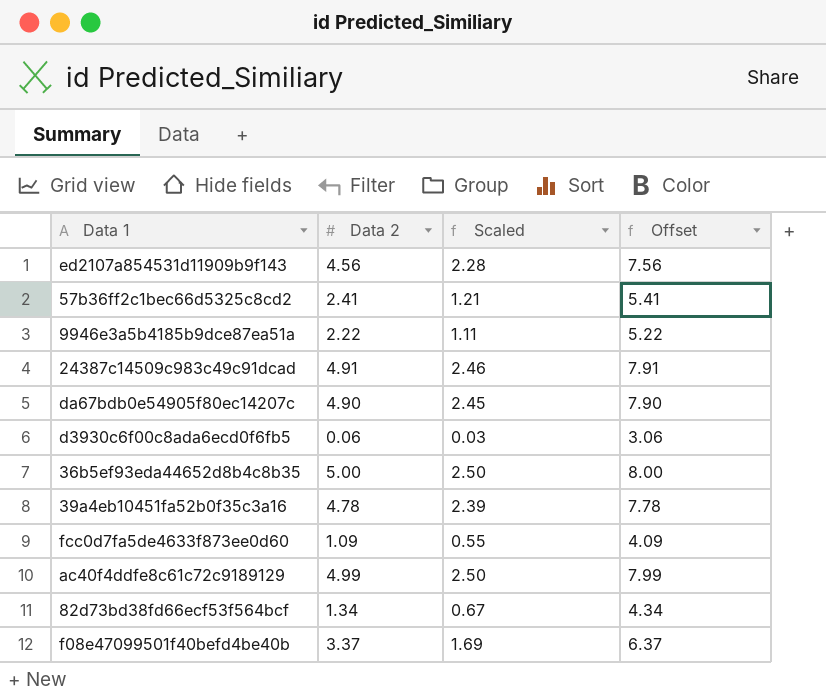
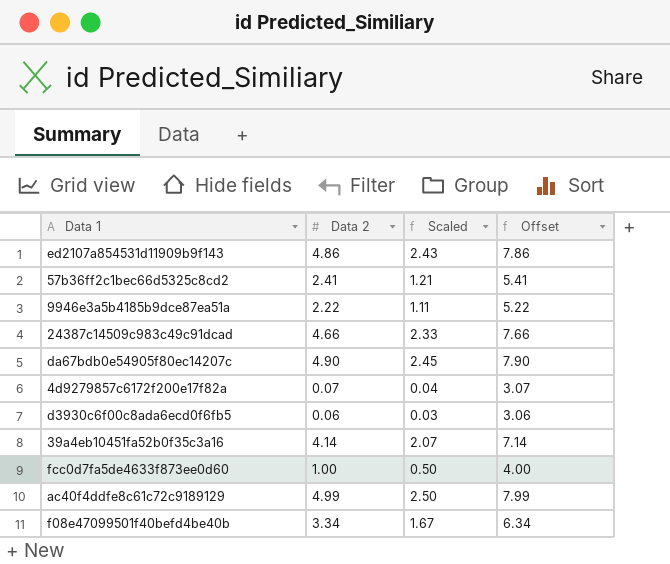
row 36b5ef93eda44652d8b4c8b35: 5.00 | 2.50 | 8.00 -> none
row 82d73bd38fd66ecf53f564bcf: 1.34 | 0.67 | 4.34 -> none
ed2107a854531d11909b9f143 | Data 2: 4.56 -> 4.86
ed2107a854531d11909b9f143 | Scaled: 2.28 -> 2.43
ed2107a854531d11909b9f143 | Offset: 7.56 -> 7.86
24387c14509c983c49c91dcad | Data 2: 4.91 -> 4.66
24387c14509c983c49c91dcad | Scaled: 2.46 -> 2.33
24387c14509c983c49c91dcad | Offset: 7.91 -> 7.66
row 4d9279857c6172f200e17f82a: none -> 0.07 | 0.04 | 3.07
39a4eb10451fa52b0f35c3a16 | Data 2: 4.78 -> 4.14
39a4eb10451fa52b0f35c3a16 | Scaled: 2.39 -> 2.07
39a4eb10451fa52b0f35c3a16 | Offset: 7.78 -> 7.14
fcc0d7fa5de4633f873ee0d60 | Data 2: 1.09 -> 1.00
fcc0d7fa5de4633f873ee0d60 | Scaled: 0.55 -> 0.50
fcc0d7fa5de4633f873ee0d60 | Offset: 4.09 -> 4.00
f08e47099501f40befd4be40b | Data 2: 3.37 -> 3.34
f08e47099501f40befd4be40b | Scaled: 1.69 -> 1.67
f08e47099501f40befd4be40b | Offset: 6.37 -> 6.34

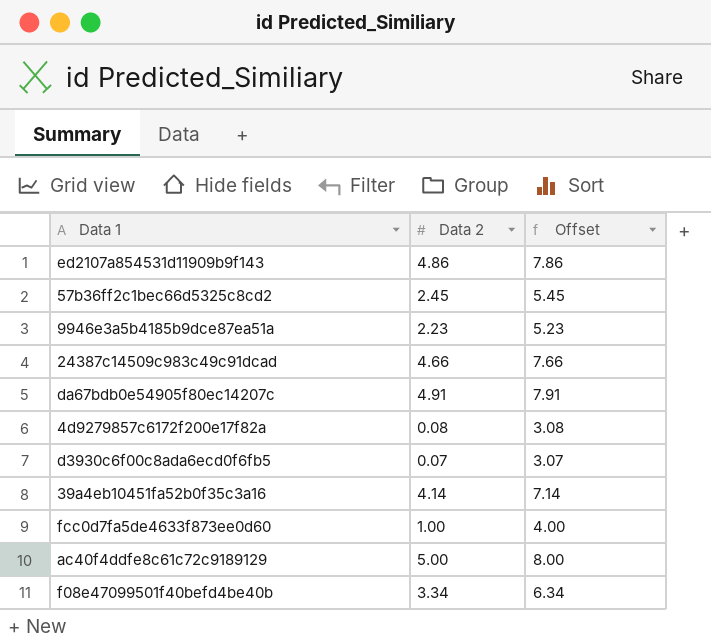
column Scaled | formula: [Data 2] * 0.5 -> none
57b36ff2c1bec66d5325c8cd2 | Data 2: 2.41 -> 2.45
57b36ff2c1bec66d5325c8cd2 | Offset: 5.41 -> 5.45
9946e3a5b4185b9dce87ea51a | Data 2: 2.22 -> 2.23
9946e3a5b4185b9dce87ea51a | Offset: 5.22 -> 5.23
da67bdb0e54905f80ec14207c | Data 2: 4.90 -> 4.91
da67bdb0e54905f80ec14207c | Offset: 7.90 -> 7.91
4d9279857c6172f200e17f82a | Data 2: 0.07 -> 0.08
4d9279857c6172f200e17f82a | Offset: 3.07 -> 3.08
d3930c6f00c8ada6ecd0f6fb5 | Data 2: 0.06 -> 0.07
d3930c6f00c8ada6ecd0f6fb5 | Offset: 3.06 -> 3.07
ac40f4ddfe8c61c72c9189129 | Data 2: 4.99 -> 5.00
ac40f4ddfe8c61c72c9189129 | Offset: 7.99 -> 8.00

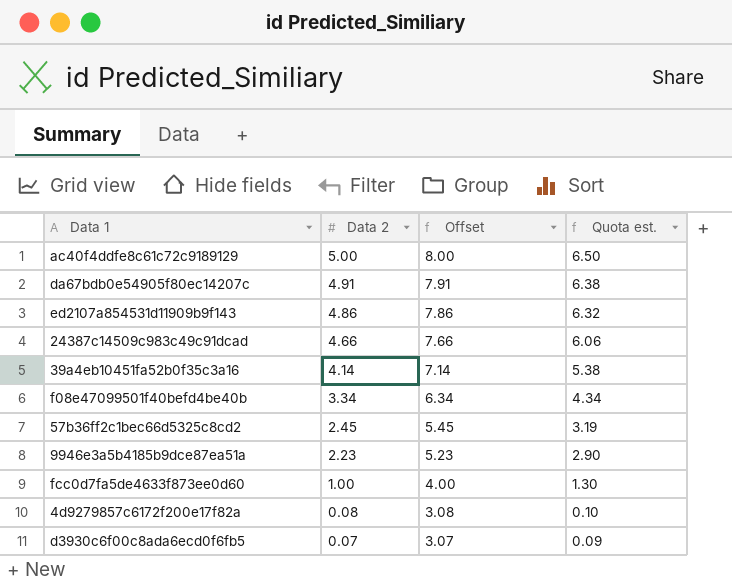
row order: none -> Data 2 descending
column Quota est. | formula: none -> [Data 2] * 1.3

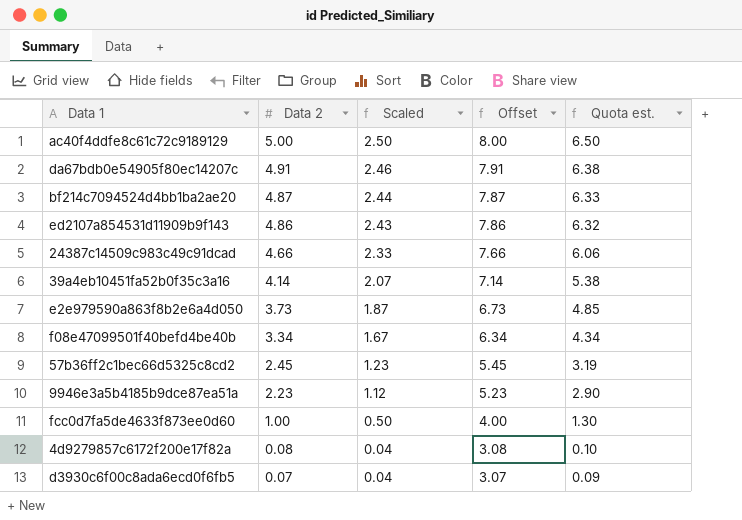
column Scaled | formula: none -> [Data 2] * 0.5
row bf214c7094524d4bb1ba2ae20: none -> 4.87 | 2.44 | 7.87 | 6.33
row e2e979590a863f8b2e6a4d050: none -> 3.73 | 1.87 | 6.73 | 4.85

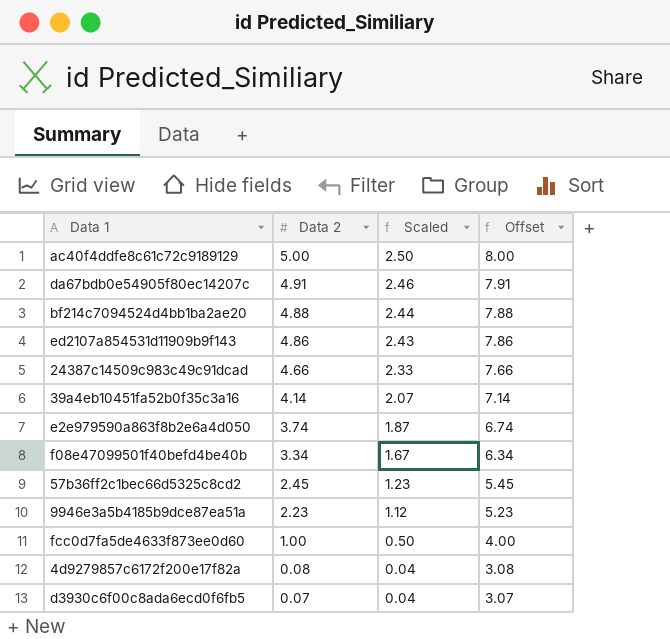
column Quota est. | formula: [Data 2] * 1.3 -> none
bf214c7094524d4bb1ba2ae20 | Data 2: 4.87 -> 4.88
bf214c7094524d4bb1ba2ae20 | Offset: 7.87 -> 7.88
e2e979590a863f8b2e6a4d050 | Data 2: 3.73 -> 3.74
e2e979590a863f8b2e6a4d050 | Offset: 6.73 -> 6.74

